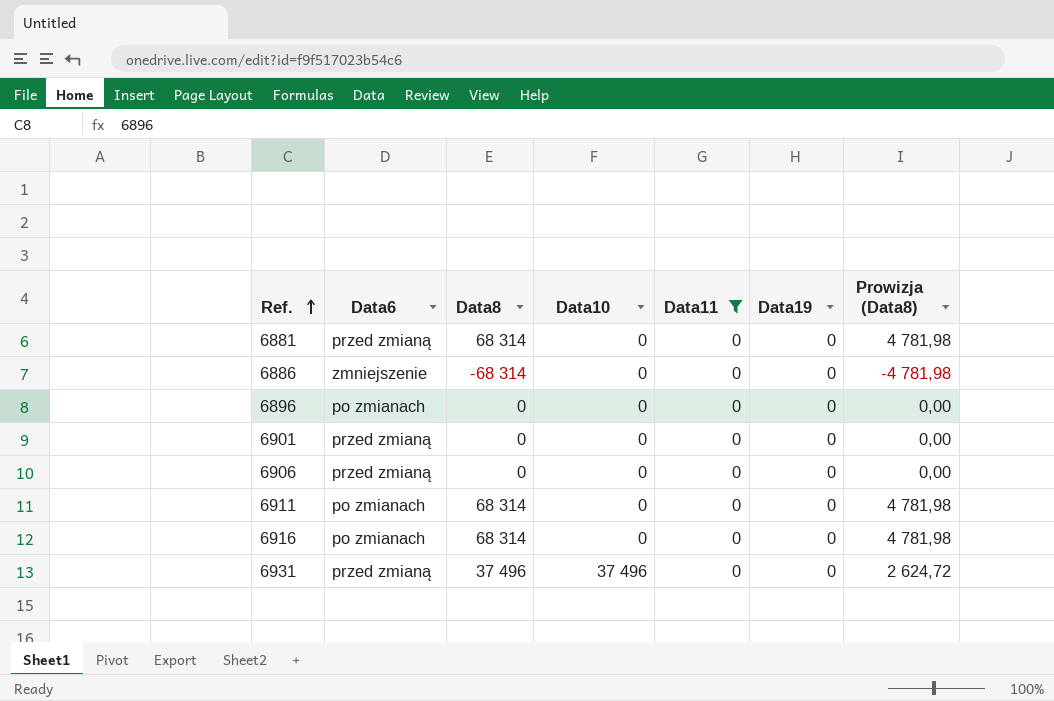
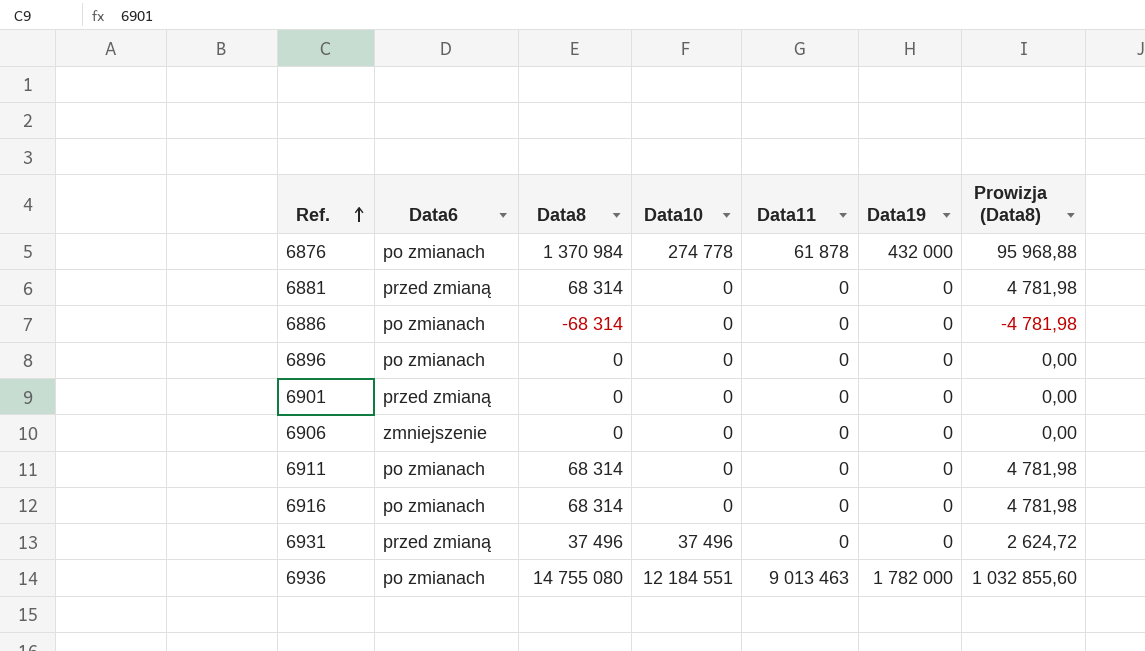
filter: Data11 = 0 -> none
6886 | Data6: zmniejszenie -> po zmianach
6906 | Data6: przed zmianą -> zmniejszenie

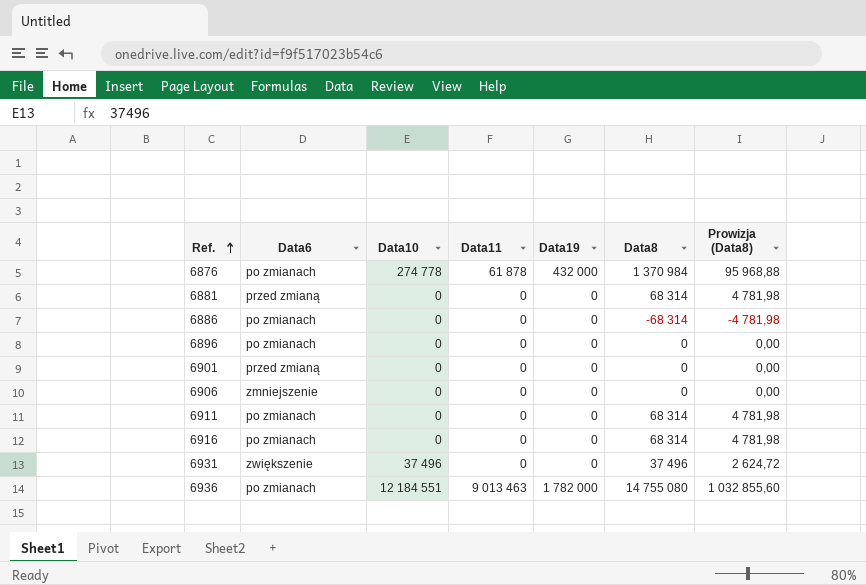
column Data8 | position: 3 -> 6
6931 | Data6: przed zmianą -> zwiększenie

